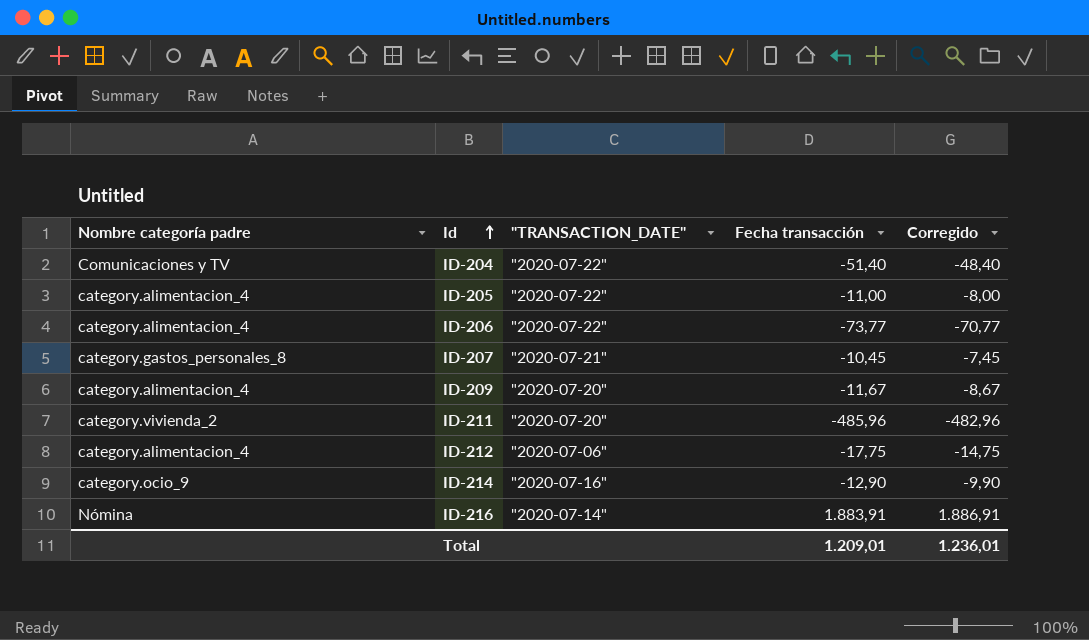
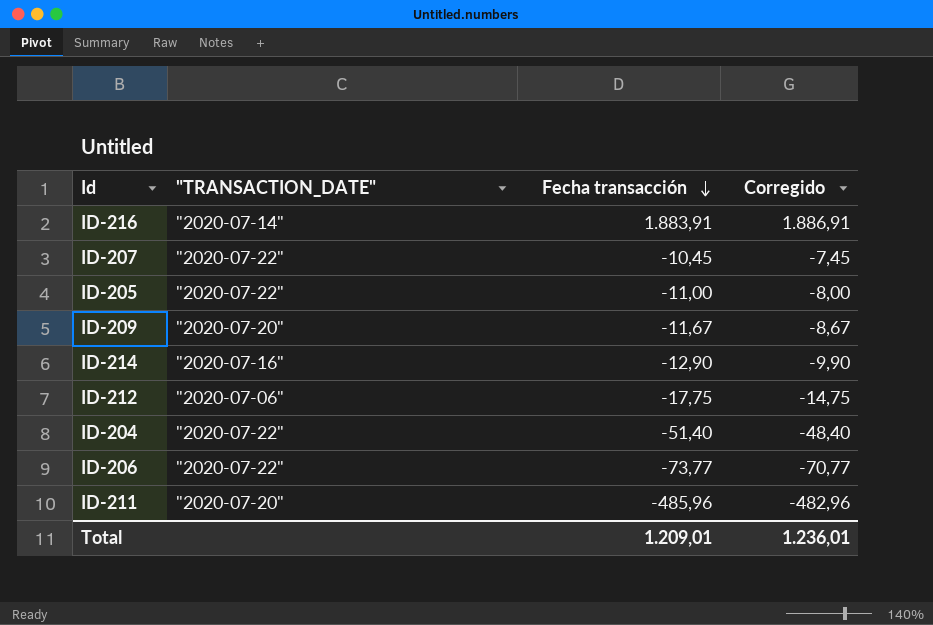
row order: Id ascending -> Fecha transacción descending
column Nombre categoría padre | position: 1 -> none
ID-207 | "TRANSACTION_DATE": "2020-07-21" -> "2020-07-22"

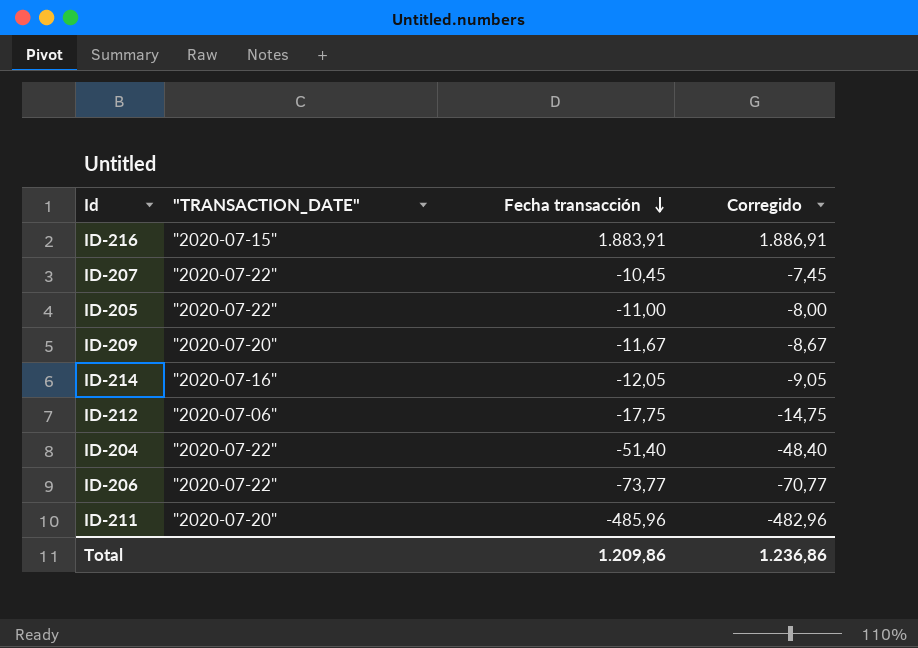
ID-216 | "TRANSACTION_DATE": "2020-07-14" -> "2020-07-15"
ID-214 | Fecha transacción: -12,90 -> -12,05
ID-214 | Corregido: -9,90 -> -9,05
Total | Fecha transacción: 1.209,01 -> 1.209,86
Total | Corregido: 1.236,01 -> 1.236,86

